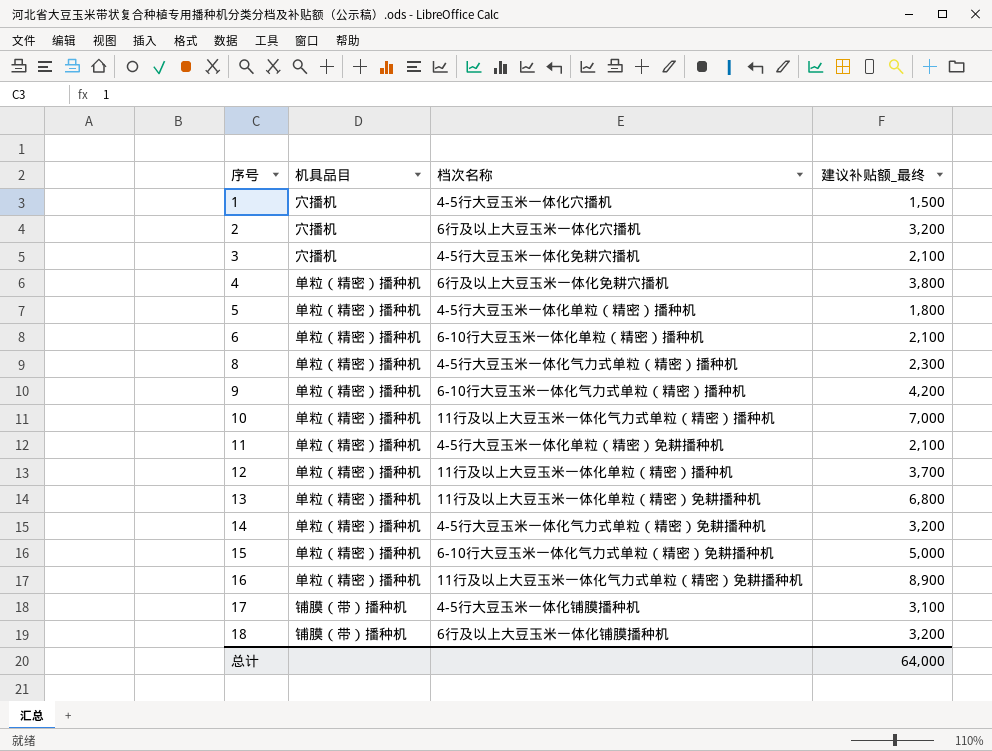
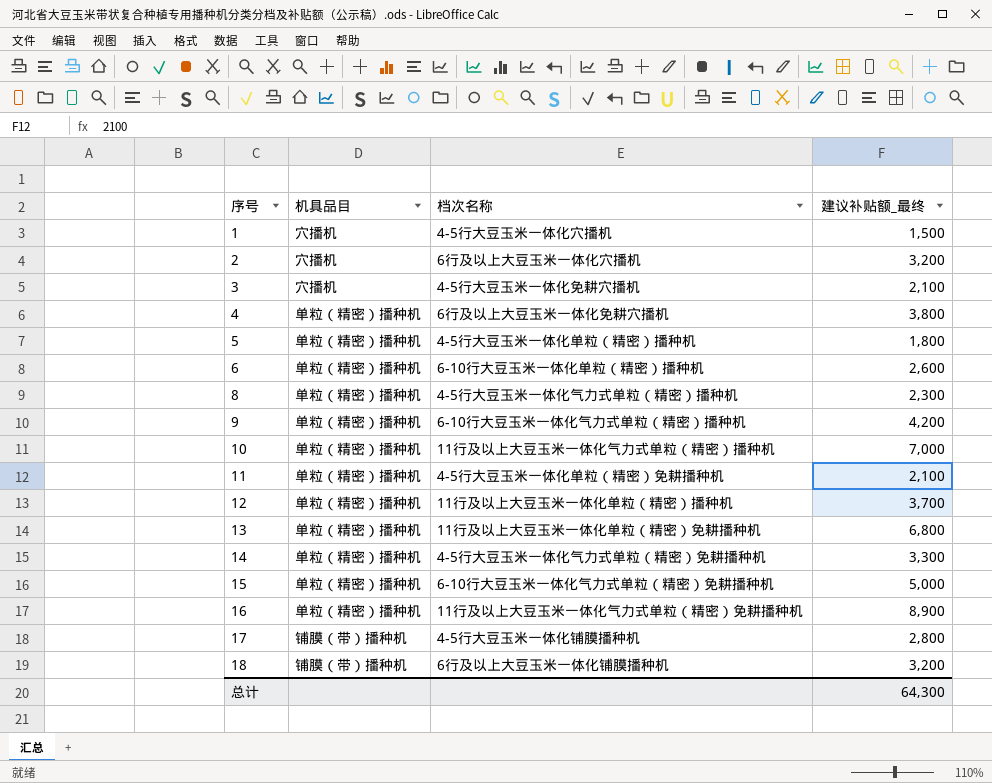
6 | 建议补贴额_最终: 2,100 -> 2,600
14 | 建议补贴额_最终: 3,200 -> 3,300
17 | 建议补贴额_最终: 3,100 -> 2,800
总计 | 建议补贴额_最终: 64,000 -> 64,300

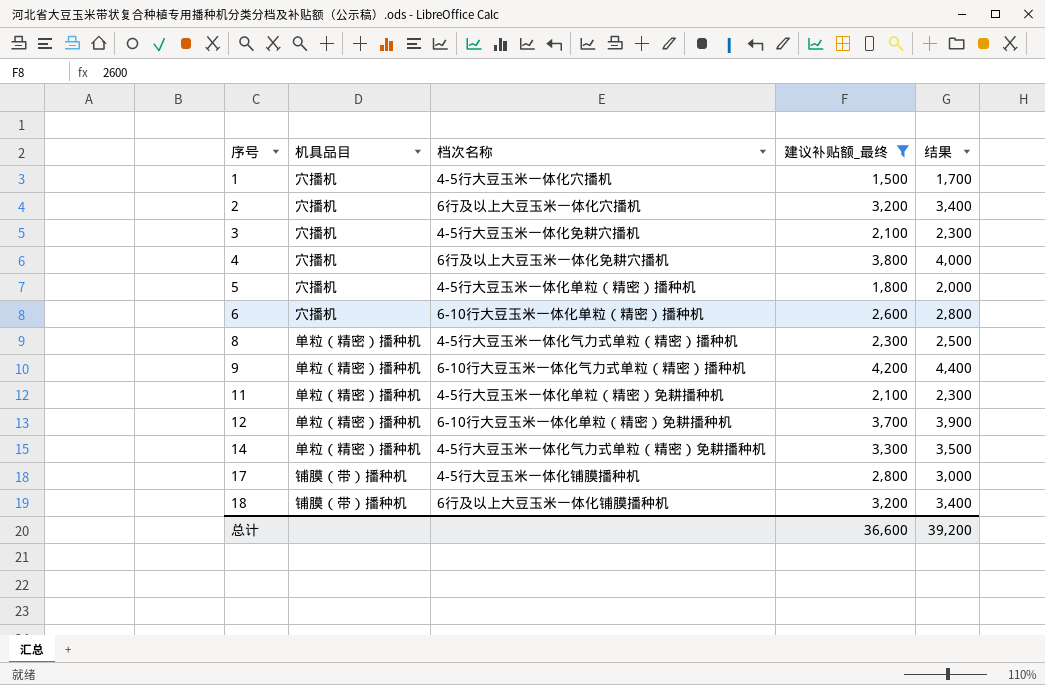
filter: none -> 建议补贴额_最终 <= 4,200
column 结果 | formula: none -> [建议补贴额_最终] + 200
4 | 机具品目: 单粒（精密）播种机 -> 穴播机
5 | 机具品目: 单粒（精密）播种机 -> 穴播机
6 | 机具品目: 单粒（精密）播种机 -> 穴播机
12 | 档次名称: 11行及以上大豆玉米一体化单粒（精密）播种机 -> 6-10行大豆玉米一体化单粒（精密）免耕播种机
总计 | 建议补贴额_最终: 64,300 -> 36,600

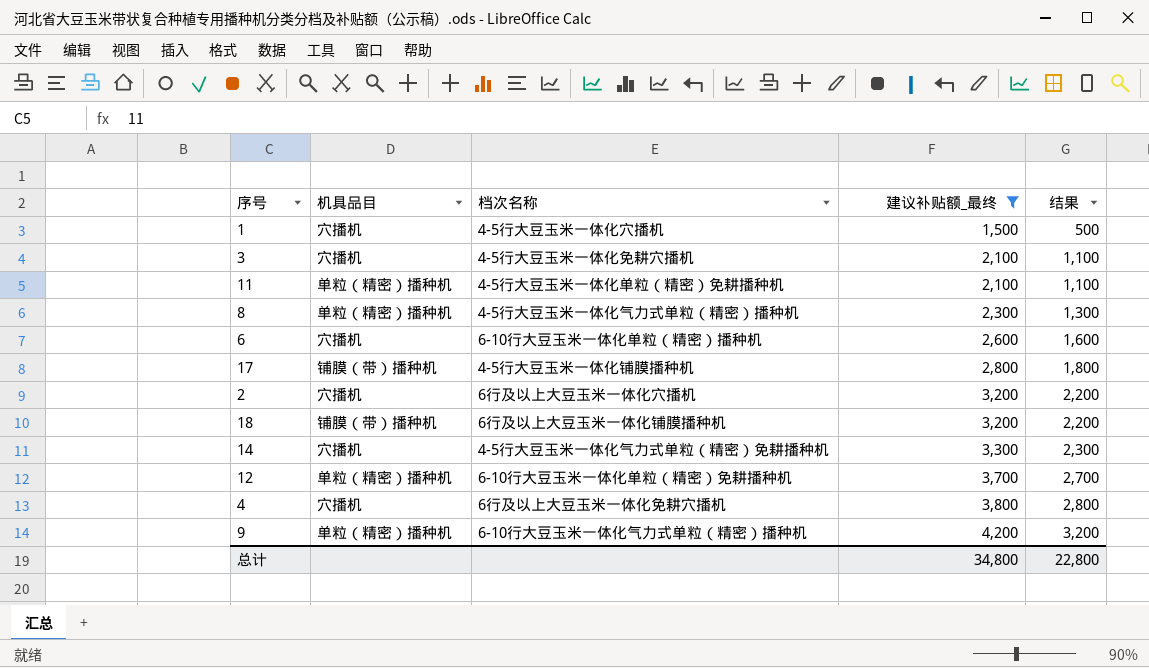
row order: 序号 ascending -> 建议补贴额_最终 ascending
column 结果 | formula: [建议补贴额_最终] + 200 -> [建议补贴额_最终] - 1000
row 5: 穴播机 | 4-5行大豆玉米一体化单粒（精密）播种机 | 1,800 | 2,000 -> none
14 | 机具品目: 单粒（精密）播种机 -> 穴播机
总计 | 建议补贴额_最终: 36,600 -> 34,800
总计 | 结果: 39,200 -> 22,800

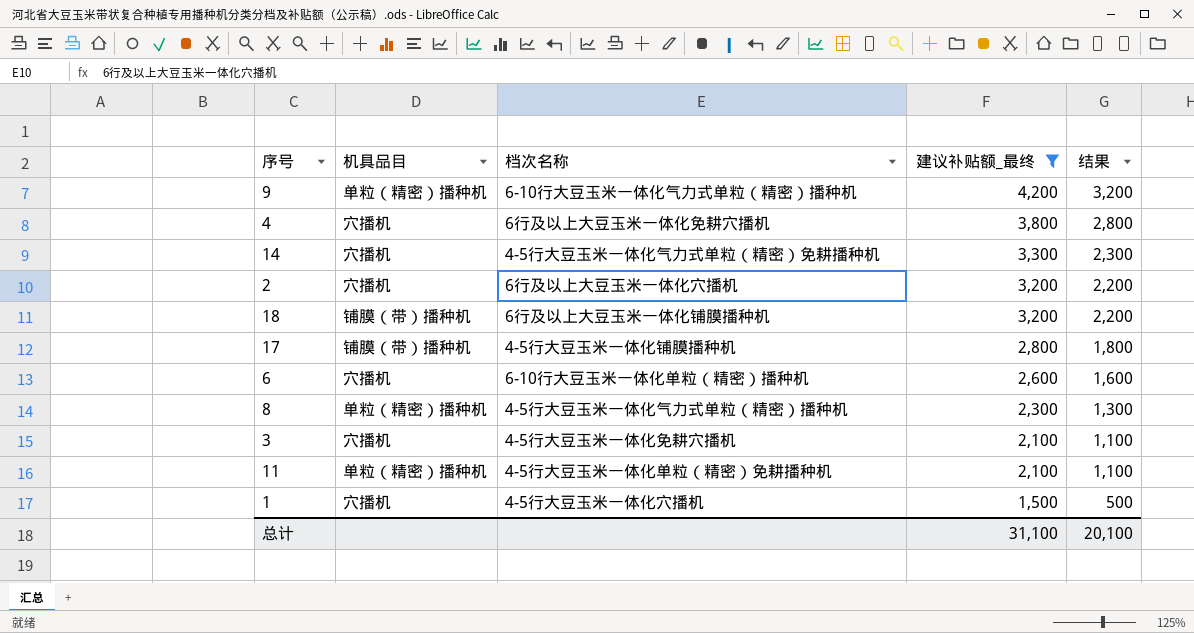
row order: 建议补贴额_最终 ascending -> 建议补贴额_最终 descending
row 12: 单粒（精密）播种机 | 6-10行大豆玉米一体化单粒（精密）免耕播种机 | 3,700 | 2,700 -> none
总计 | 建议补贴额_最终: 34,800 -> 31,100
总计 | 结果: 22,800 -> 20,100

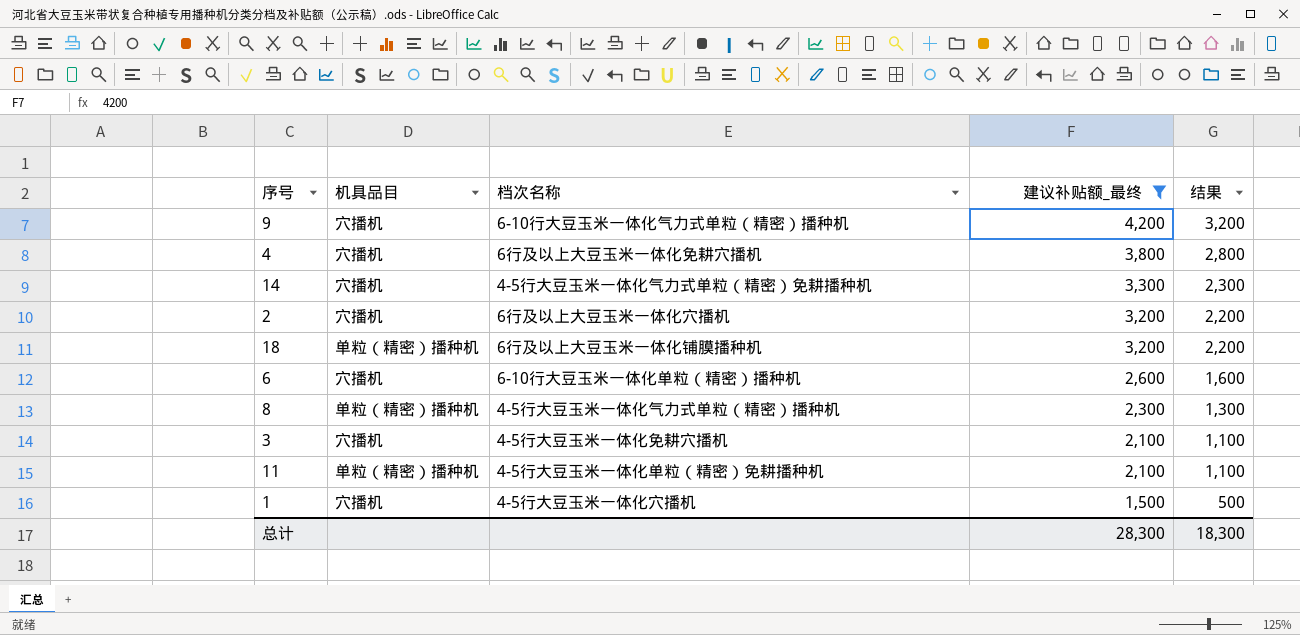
row 17: 铺膜（带）播种机 | 4-5行大豆玉米一体化铺膜播种机 | 2,800 | 1,800 -> none
9 | 机具品目: 单粒（精密）播种机 -> 穴播机
18 | 机具品目: 铺膜（带）播种机 -> 单粒（精密）播种机
总计 | 建议补贴额_最终: 31,100 -> 28,300
总计 | 结果: 20,100 -> 18,300

